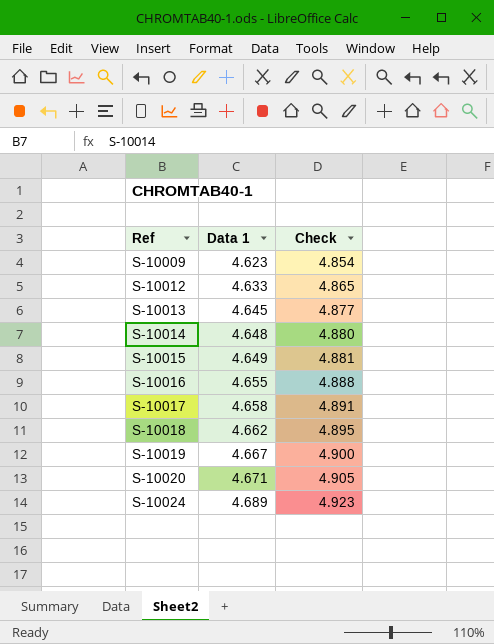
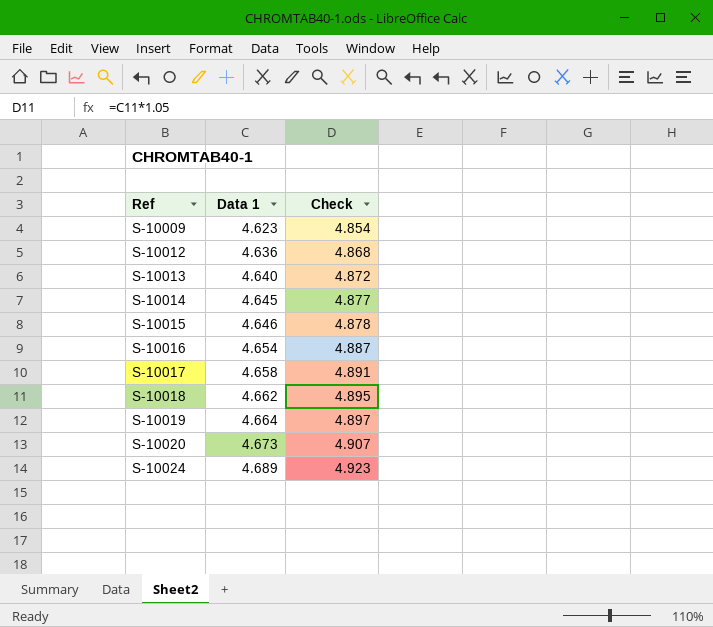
S-10012 | Data 1: 4.633 -> 4.636
S-10012 | Check: 4.865 -> 4.868
S-10013 | Data 1: 4.645 -> 4.640
S-10013 | Check: 4.877 -> 4.872
S-10014 | Data 1: 4.648 -> 4.645
S-10014 | Check: 4.880 -> 4.877
S-10015 | Data 1: 4.649 -> 4.646
S-10015 | Check: 4.881 -> 4.878
S-10016 | Data 1: 4.655 -> 4.654
S-10016 | Check: 4.888 -> 4.887
S-10019 | Data 1: 4.667 -> 4.664
S-10019 | Check: 4.900 -> 4.897
S-10020 | Data 1: 4.671 -> 4.673
S-10020 | Check: 4.905 -> 4.907

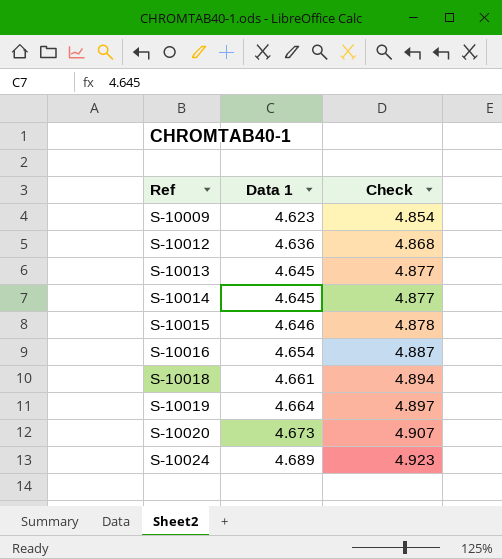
row S-10017: 4.658 | 4.891 -> none
S-10013 | Data 1: 4.640 -> 4.645
S-10013 | Check: 4.872 -> 4.877
S-10018 | Data 1: 4.662 -> 4.661
S-10018 | Check: 4.895 -> 4.894

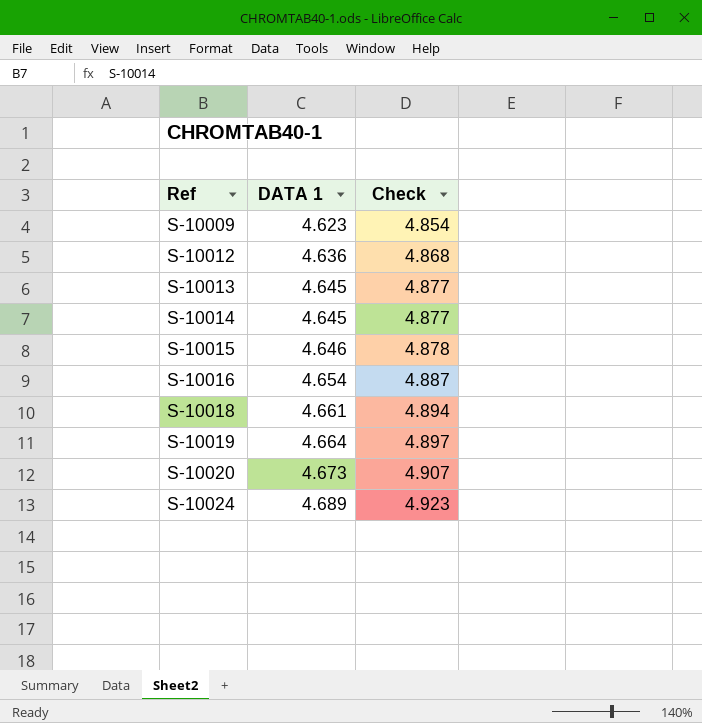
column name: Data 1 -> DATA 1

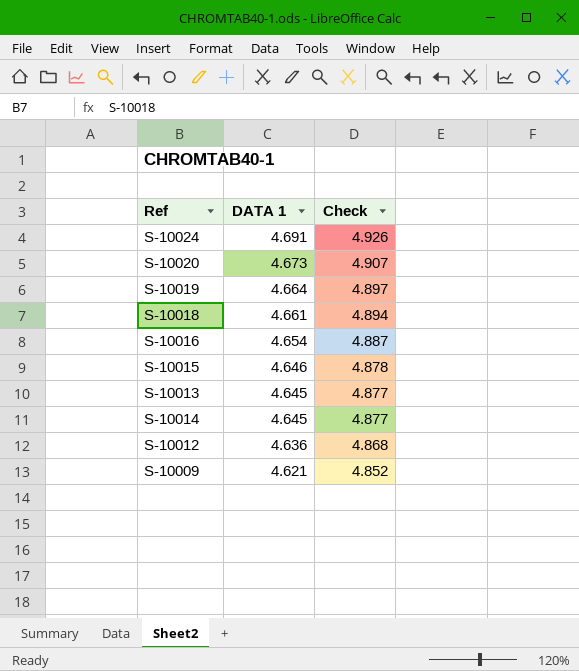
row order: Ref ascending -> DATA 1 descending
S-10024 | DATA 1: 4.689 -> 4.691
S-10024 | Check: 4.923 -> 4.926
S-10009 | DATA 1: 4.623 -> 4.621
S-10009 | Check: 4.854 -> 4.852

